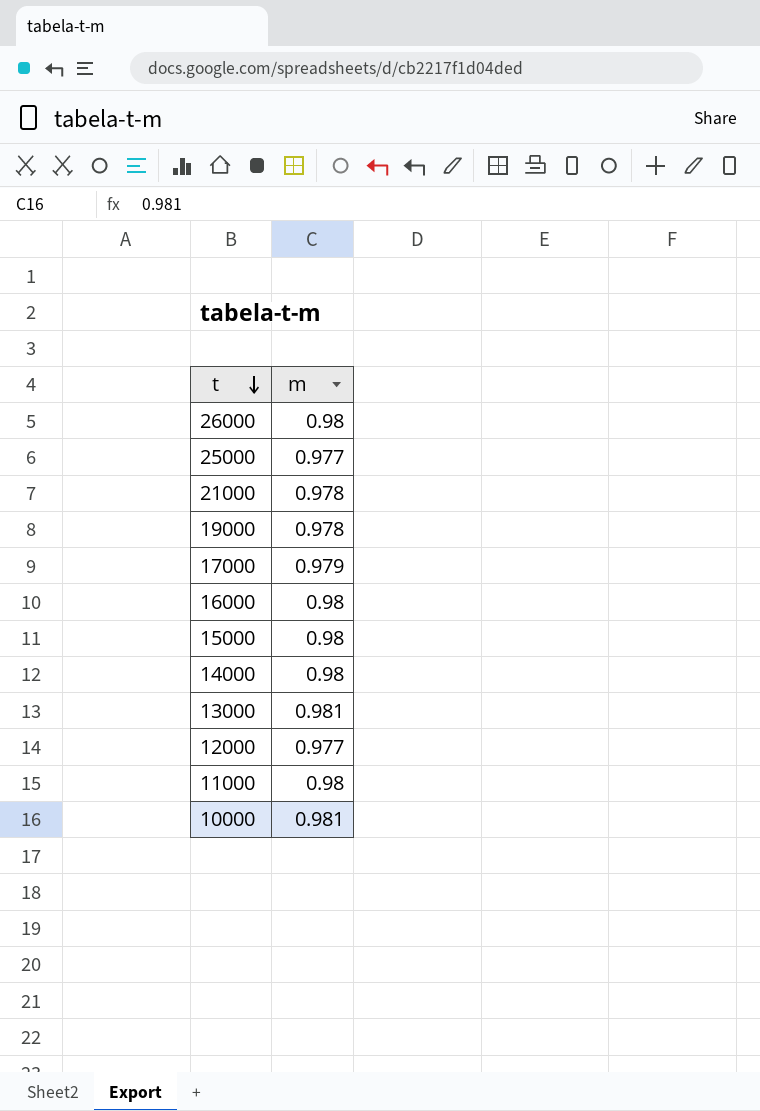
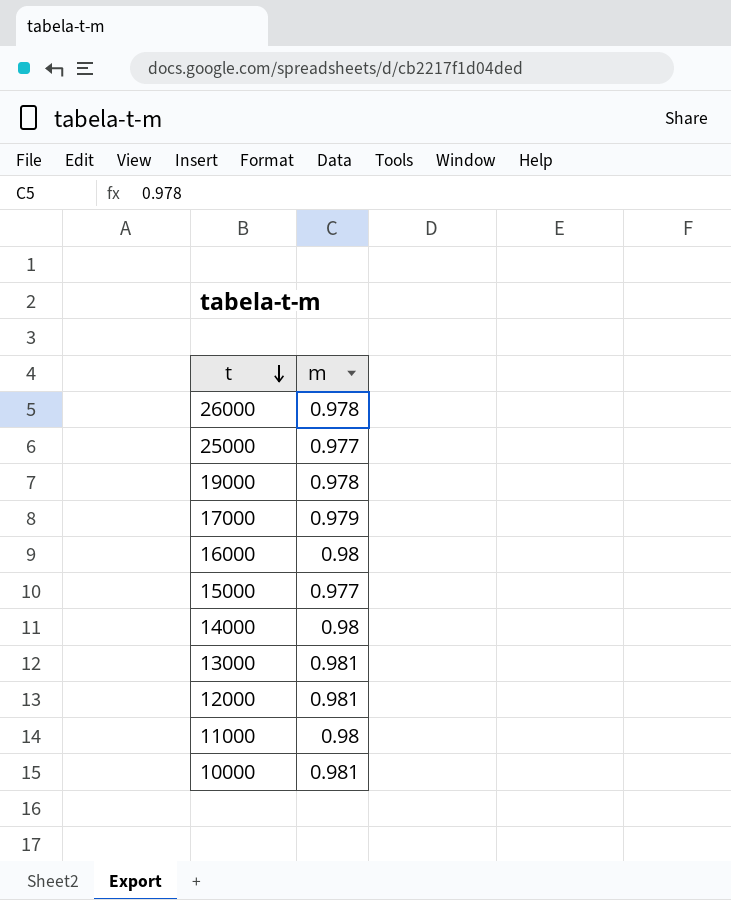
row 21000: 0.978 -> none
26000 | m: 0.98 -> 0.978
15000 | m: 0.98 -> 0.977
12000 | m: 0.977 -> 0.981

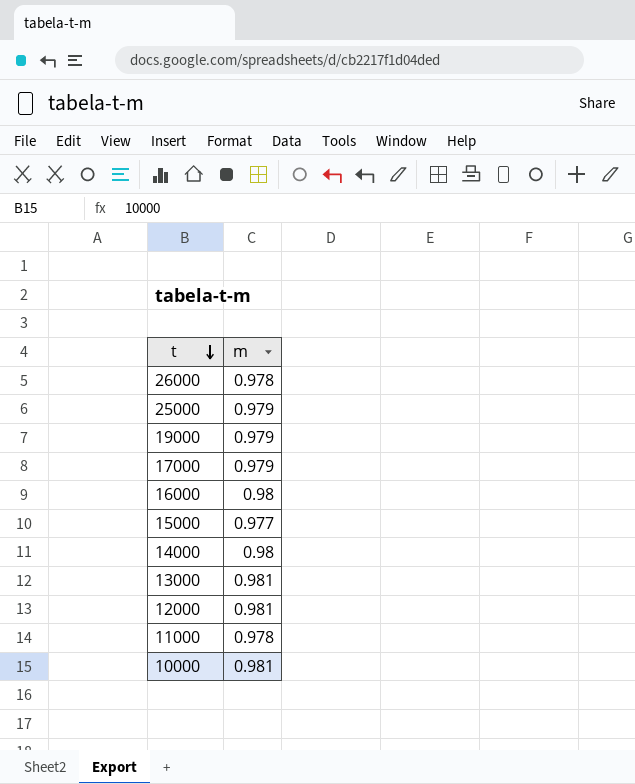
25000 | m: 0.977 -> 0.979
19000 | m: 0.978 -> 0.979
11000 | m: 0.98 -> 0.978

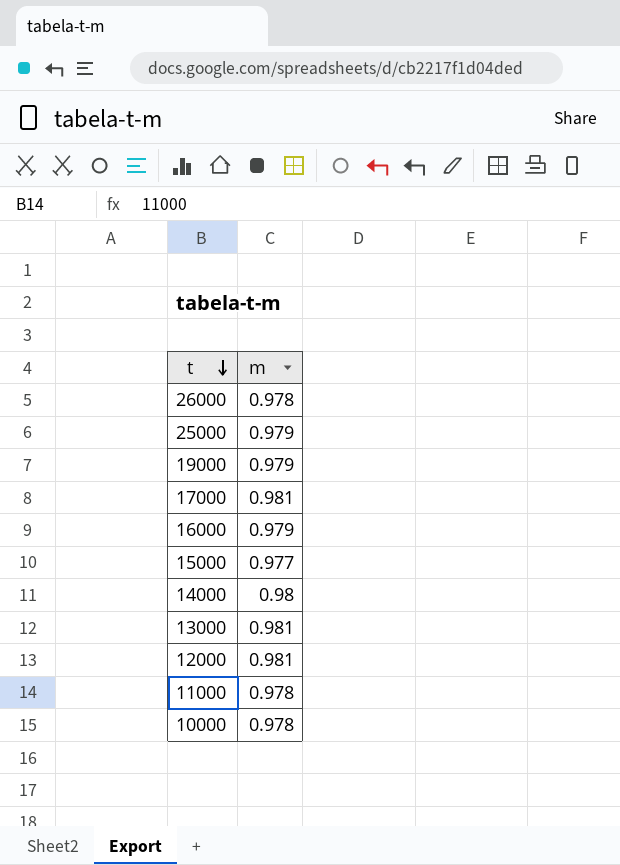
17000 | m: 0.979 -> 0.981
16000 | m: 0.98 -> 0.979
10000 | m: 0.981 -> 0.978

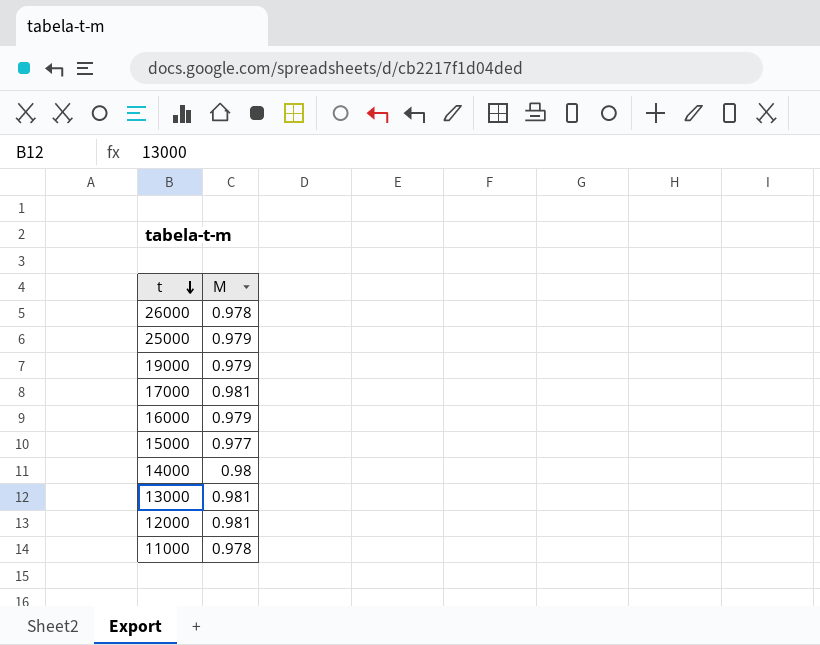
column name: m -> M
row 10000: 0.978 -> none

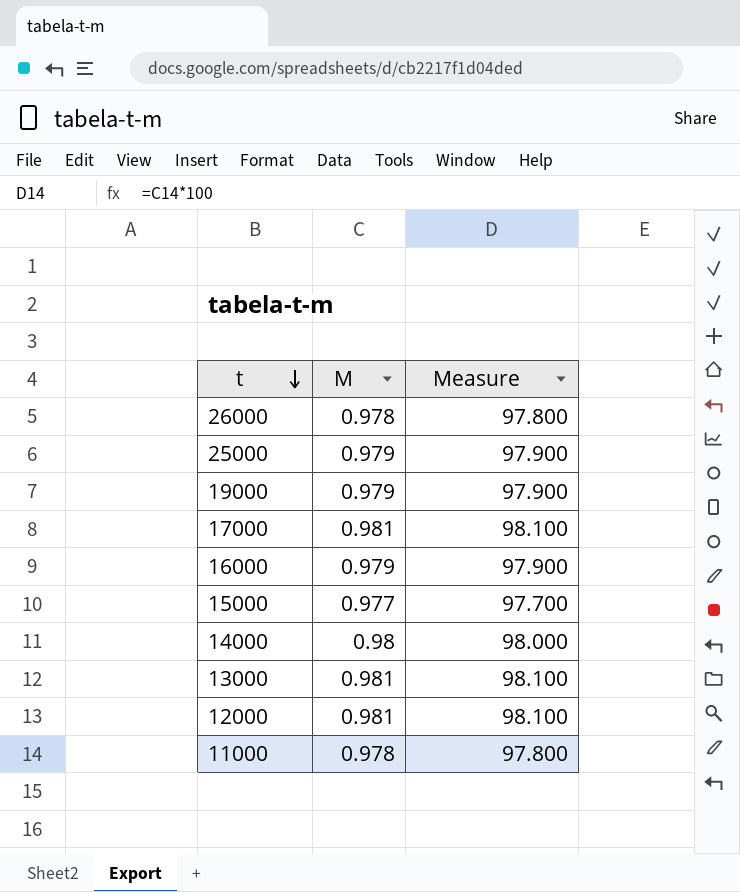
column Measure | formula: none -> [M] * 100

